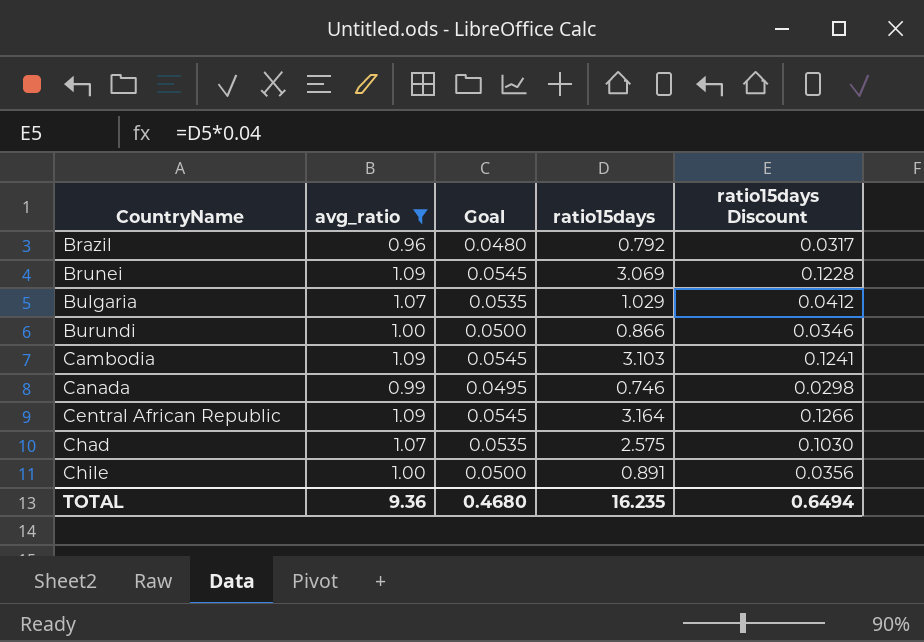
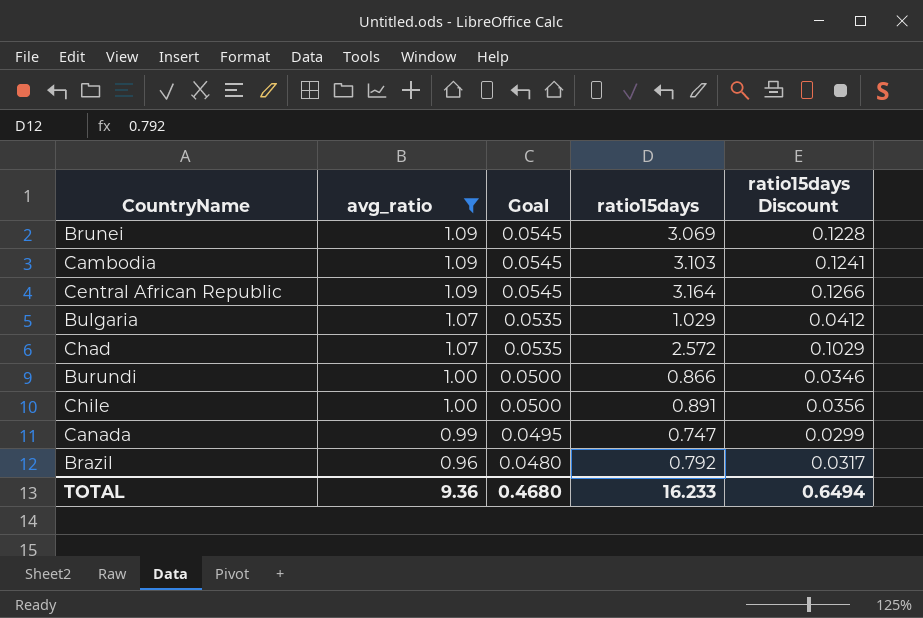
row order: CountryName ascending -> avg_ratio descending
Chad | ratio15days: 2.575 -> 2.572
Chad | ratio15days Discount: 0.1030 -> 0.1029
Canada | ratio15days: 0.746 -> 0.747
Canada | ratio15days Discount: 0.0298 -> 0.0299
TOTAL | ratio15days: 16.235 -> 16.233

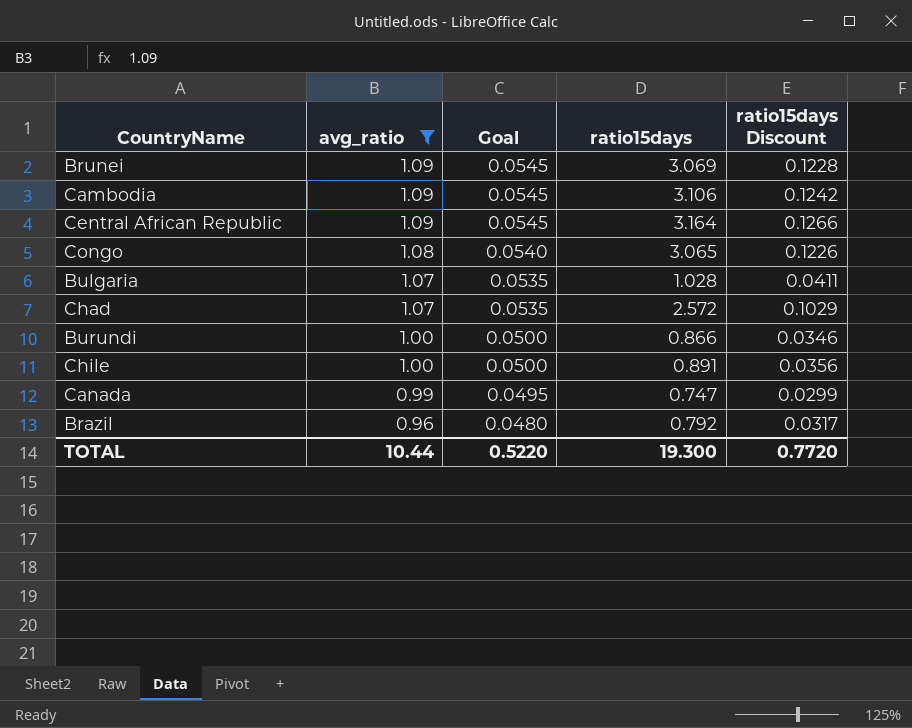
Cambodia | ratio15days: 3.103 -> 3.106
Cambodia | ratio15days Discount: 0.1241 -> 0.1242
row Congo: none -> 1.08 | 0.0540 | 3.065 | 0.1226
Bulgaria | ratio15days: 1.029 -> 1.028
Bulgaria | ratio15days Discount: 0.0412 -> 0.0411
TOTAL | avg_ratio: 9.36 -> 10.44
TOTAL | Goal: 0.4680 -> 0.5220
TOTAL | ratio15days: 16.233 -> 19.300
TOTAL | ratio15days Discount: 0.6494 -> 0.7720

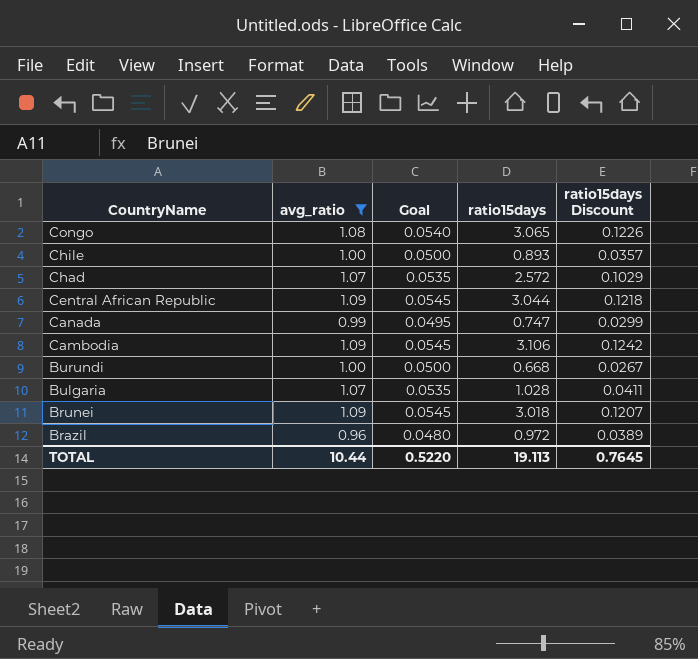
row order: avg_ratio descending -> CountryName descending
Chile | ratio15days: 0.891 -> 0.893
Chile | ratio15days Discount: 0.0356 -> 0.0357
Central African Republic | ratio15days: 3.164 -> 3.044
Central African Republic | ratio15days Discount: 0.1266 -> 0.1218
Burundi | ratio15days: 0.866 -> 0.668
Burundi | ratio15days Discount: 0.0346 -> 0.0267
Brunei | ratio15days: 3.069 -> 3.018
Brunei | ratio15days Discount: 0.1228 -> 0.1207
Brazil | ratio15days: 0.792 -> 0.972
Brazil | ratio15days Discount: 0.0317 -> 0.0389
TOTAL | ratio15days: 19.300 -> 19.113
TOTAL | ratio15days Discount: 0.7720 -> 0.7645

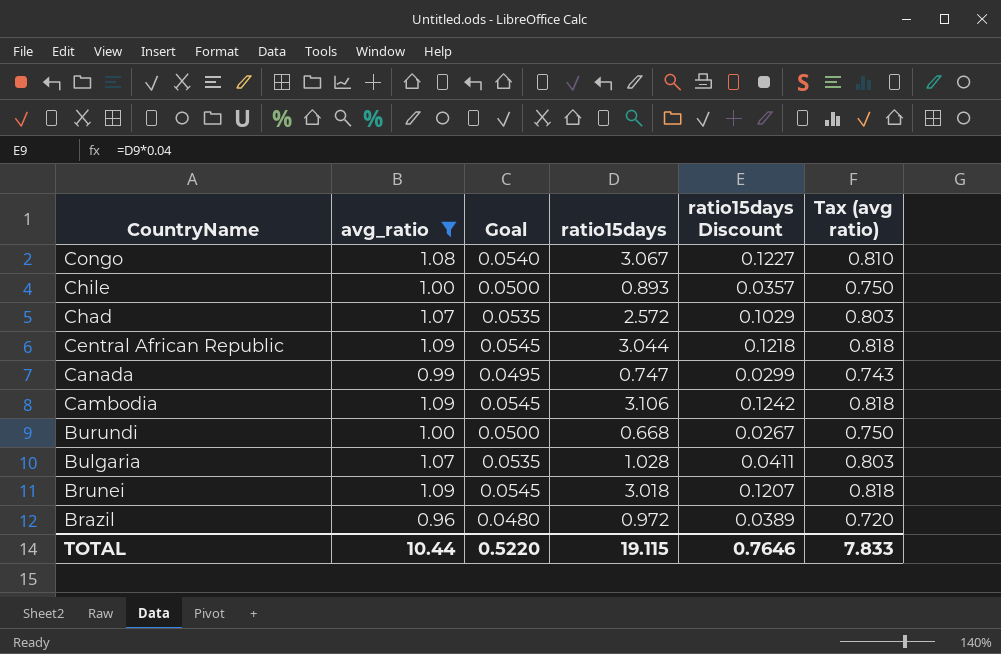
column Tax (avg ratio) | formula: none -> [avg_ratio] * 0.75
Congo | ratio15days: 3.065 -> 3.067
Congo | ratio15days Discount: 0.1226 -> 0.1227
TOTAL | ratio15days: 19.113 -> 19.115
TOTAL | ratio15days Discount: 0.7645 -> 0.7646

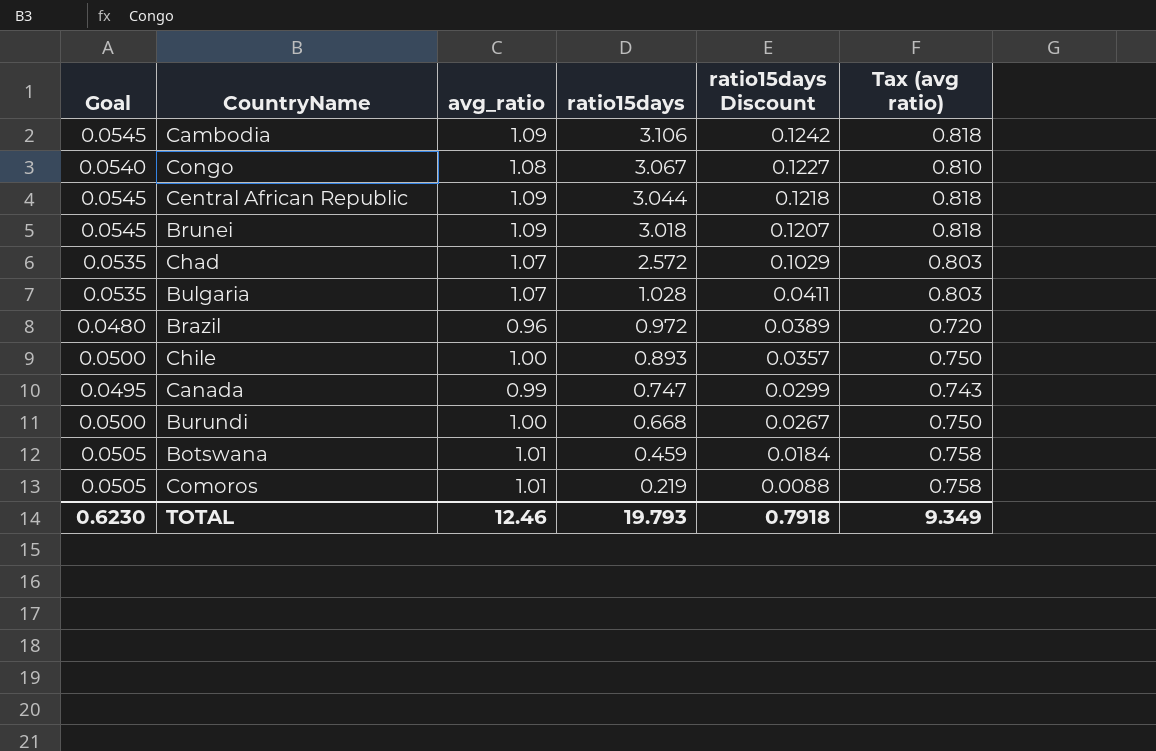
filter: avg_ratio != 1.01 -> none
row order: CountryName descending -> ratio15days descending
column Goal | position: 3 -> 1
TOTAL | Goal: 0.5220 -> 0.6230
TOTAL | avg_ratio: 10.44 -> 12.46
TOTAL | ratio15days: 19.115 -> 19.793
TOTAL | ratio15days Discount: 0.7646 -> 0.7918
TOTAL | Tax (avg ratio): 7.833 -> 9.349

